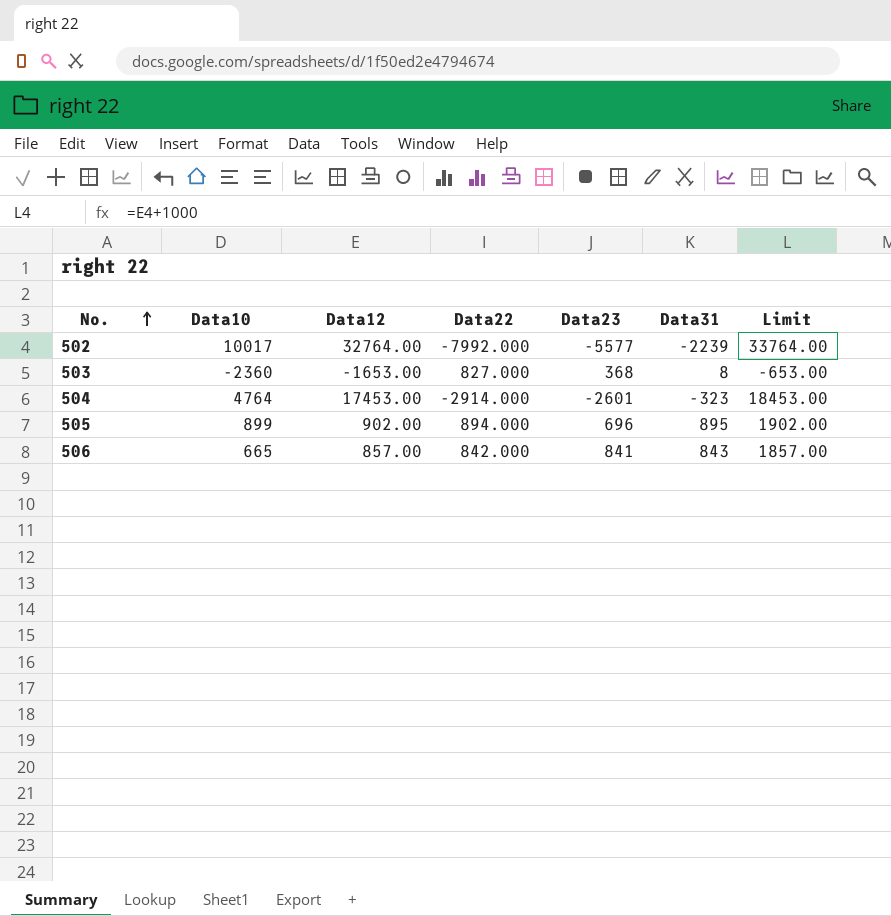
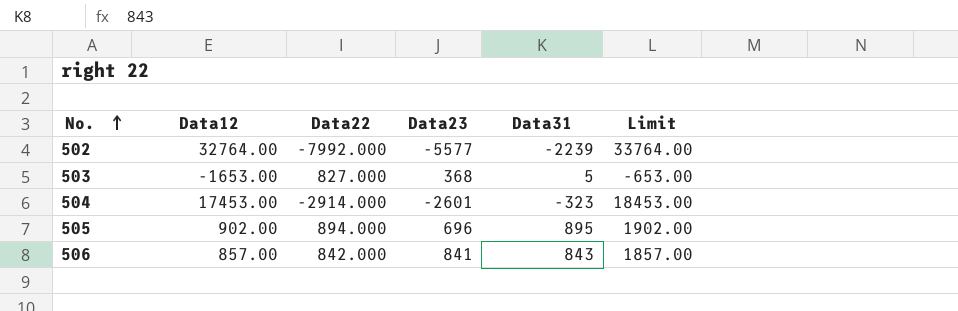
column Data10 | position: 2 -> none
503 | Data31: 8 -> 5

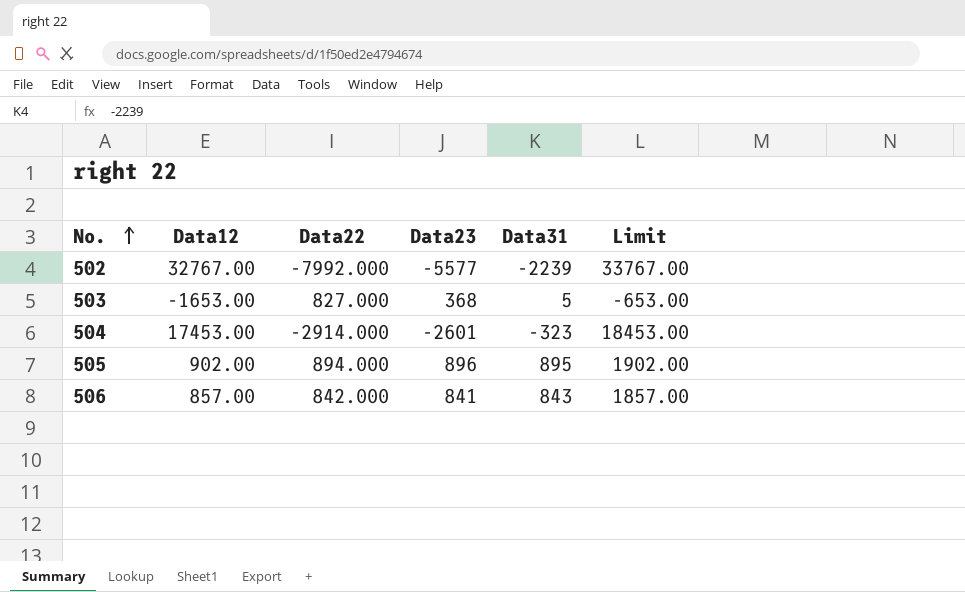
502 | Data12: 32764.00 -> 32767.00
502 | Limit: 33764.00 -> 33767.00
505 | Data23: 696 -> 896

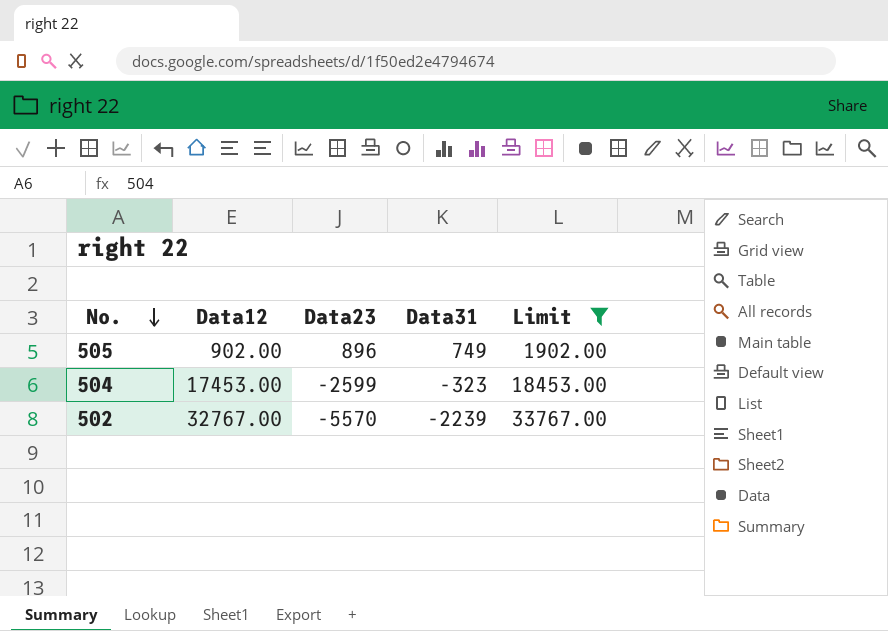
filter: none -> Limit >= 1902.00
row order: No. ascending -> No. descending
column Data22 | position: 3 -> none
505 | Data31: 895 -> 749
504 | Data23: -2601 -> -2599
502 | Data23: -5577 -> -5570

